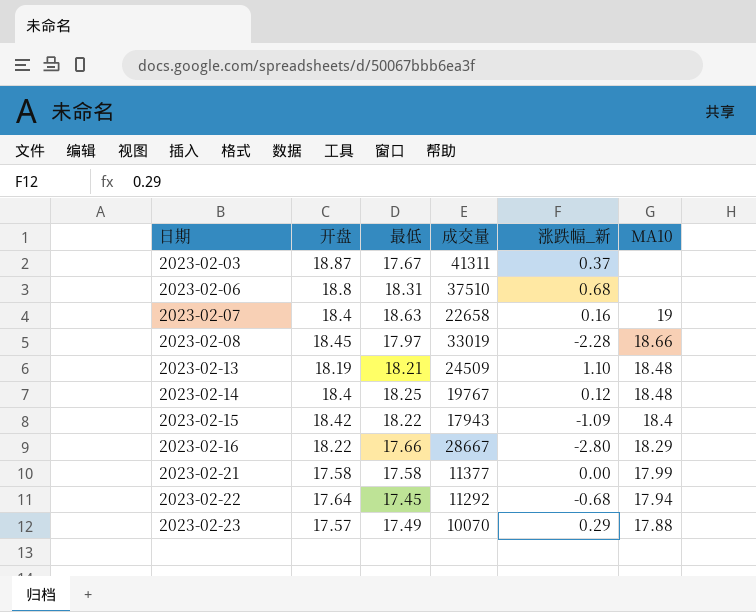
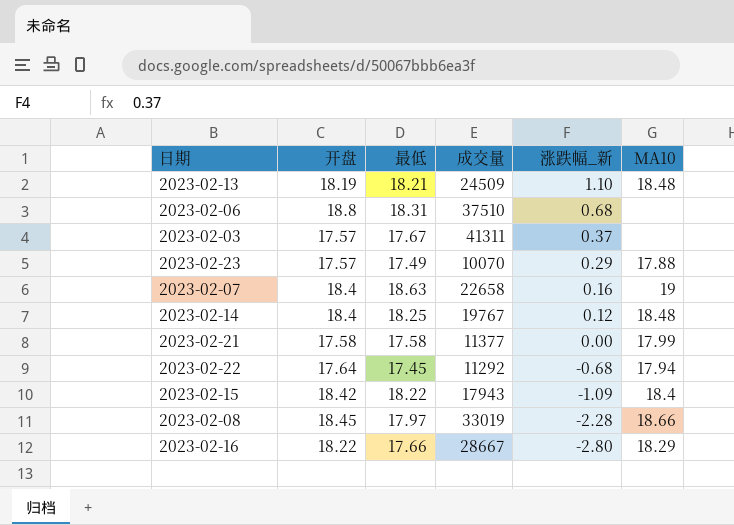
row order: 日期 ascending -> 涨跌幅_新 descending
2023-02-03 | 开盘: 18.87 -> 17.57

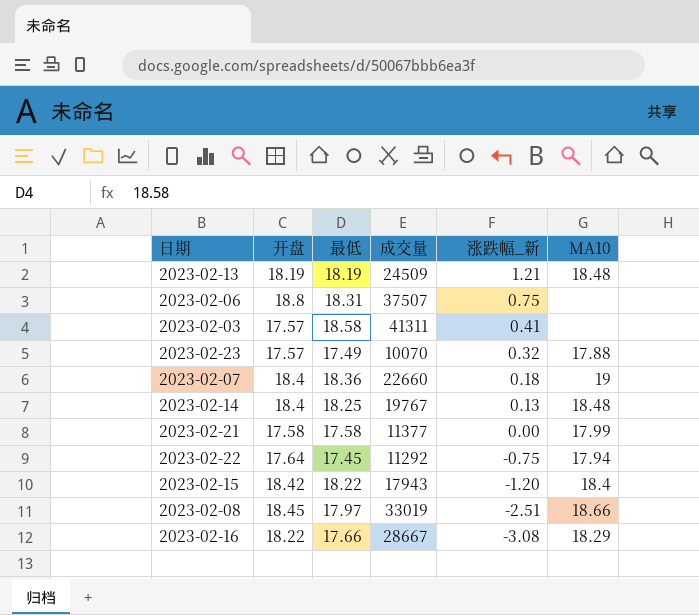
2023-02-13 | 最低: 18.21 -> 18.19
2023-02-13 | 涨跌幅_新: 1.10 -> 1.21
2023-02-06 | 成交量: 37510 -> 37507
2023-02-06 | 涨跌幅_新: 0.68 -> 0.75
2023-02-03 | 最低: 17.67 -> 18.58
2023-02-03 | 涨跌幅_新: 0.37 -> 0.41
2023-02-23 | 涨跌幅_新: 0.29 -> 0.32
2023-02-07 | 最低: 18.63 -> 18.36
2023-02-07 | 成交量: 22658 -> 22660
2023-02-07 | 涨跌幅_新: 0.16 -> 0.18
2023-02-14 | 涨跌幅_新: 0.12 -> 0.13
2023-02-22 | 涨跌幅_新: -0.68 -> -0.75
2023-02-15 | 涨跌幅_新: -1.09 -> -1.20
2023-02-08 | 涨跌幅_新: -2.28 -> -2.51
2023-02-16 | 涨跌幅_新: -2.80 -> -3.08

